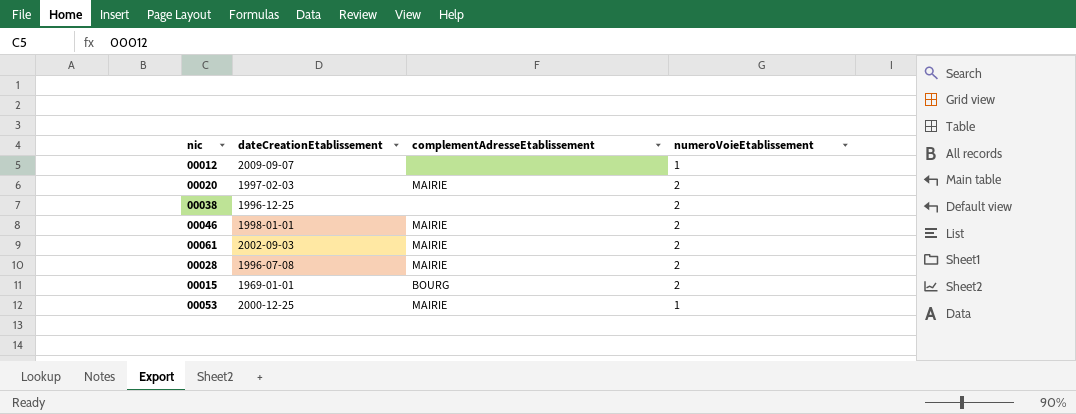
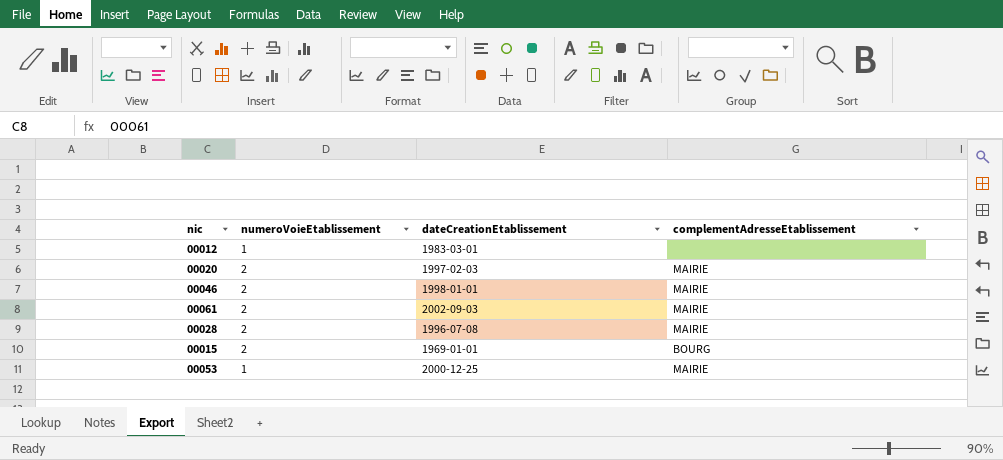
column numeroVoieEtablissement | position: 4 -> 2
row 00038: 1996-12-25 | none | 2 -> none
00012 | dateCreationEtablissement: 2009-09-07 -> 1983-03-01

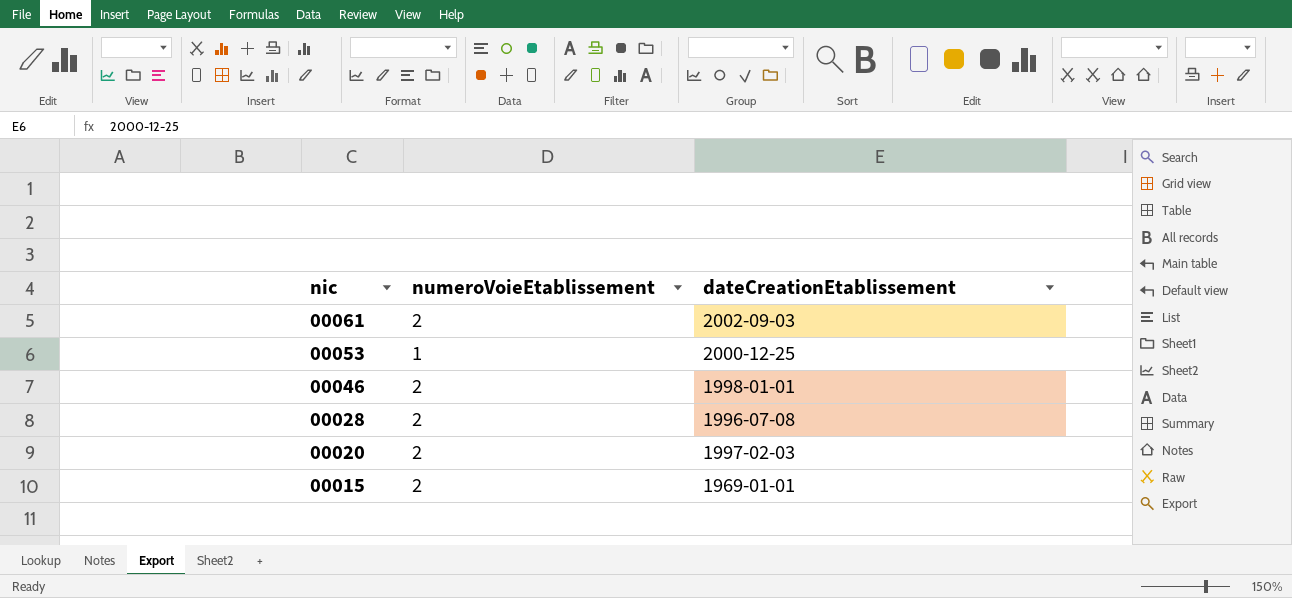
row order: none -> nic descending
column complementAdresseEtablissement | position: 4 -> none
row 00012: 1 | 1983-03-01 | none -> none

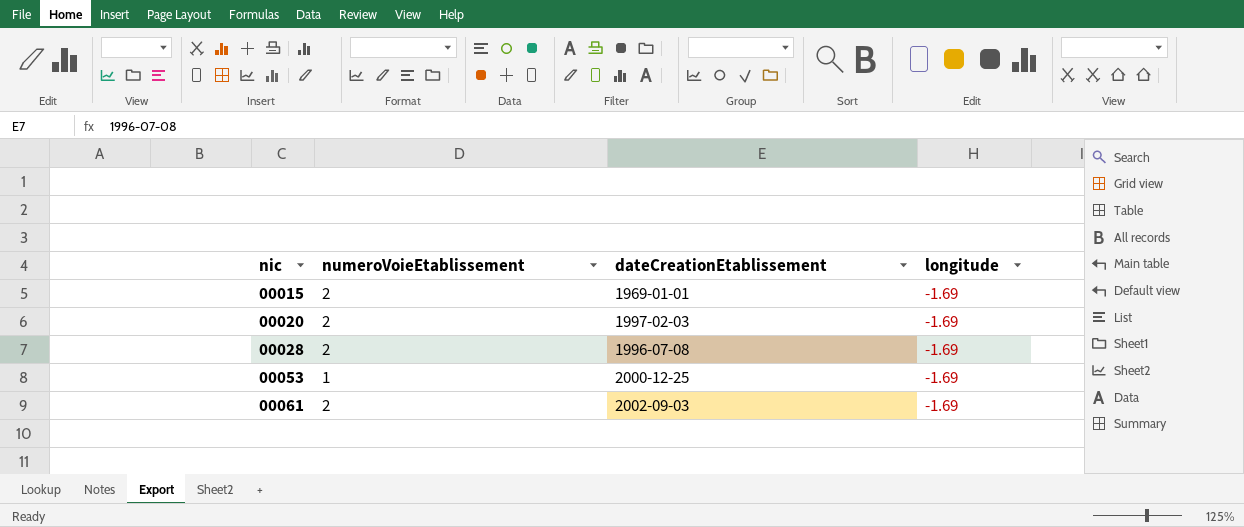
row order: nic descending -> nic ascending
column longitude | position: none -> 4
row 00046: 2 | 1998-01-01 -> none

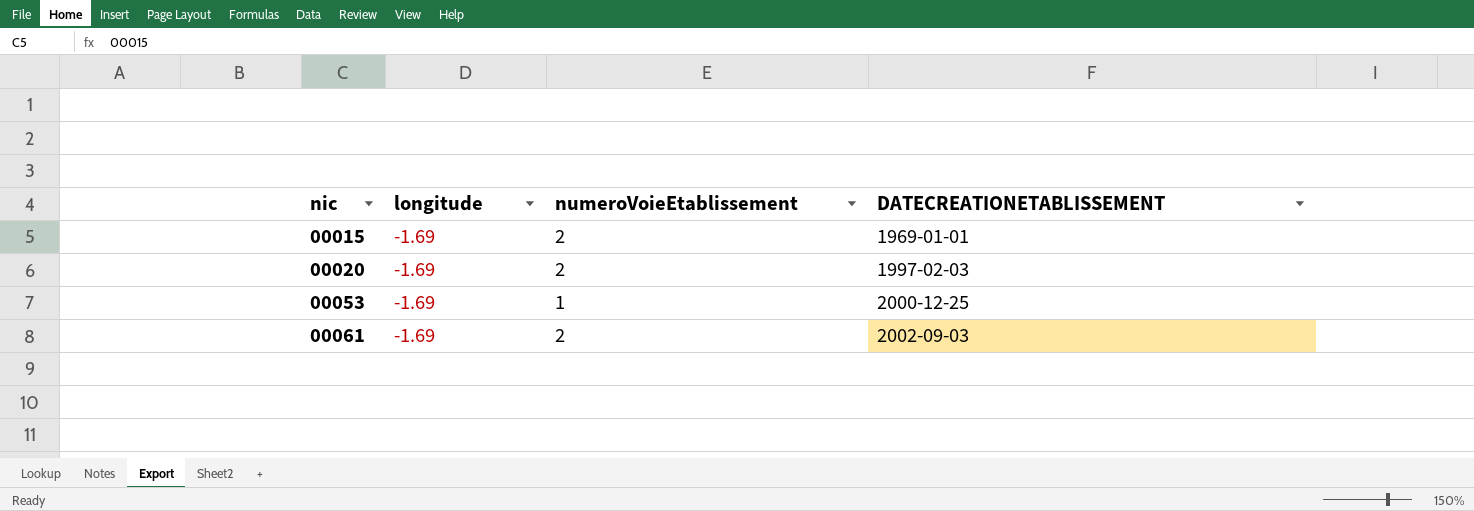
column longitude | position: 4 -> 2
column name: dateCreationEtablissement -> DATECREATIONETABLISSEMENT
row 00028: 2 | 1996-07-08 | -1.69 -> none

